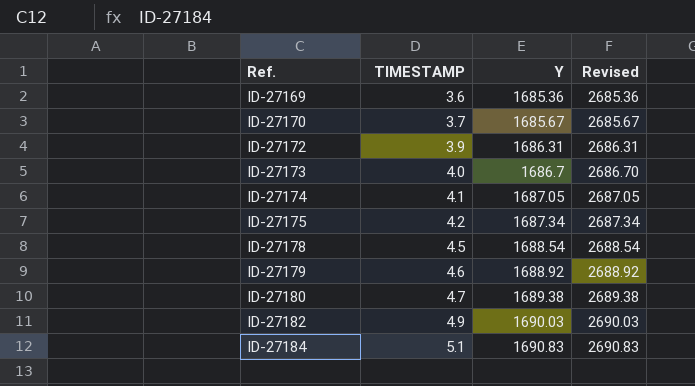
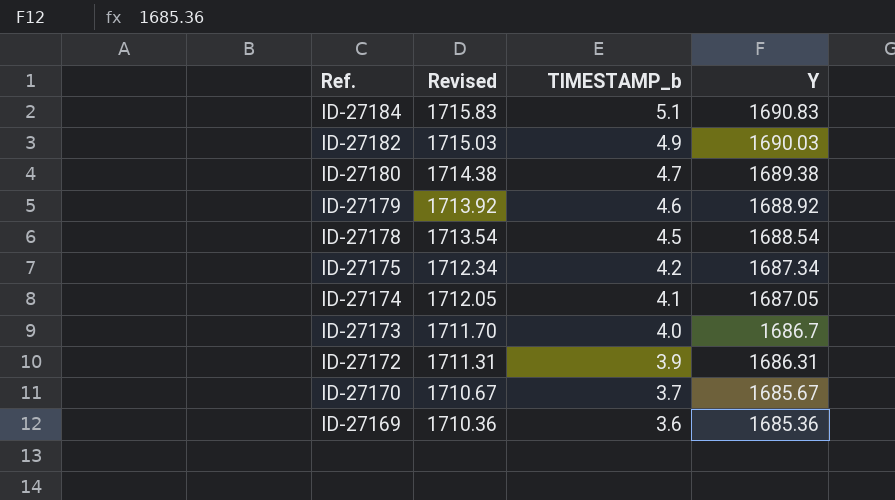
row order: Ref. ascending -> Ref. descending
column Revised | formula: [Y] + 1000 -> [Y] + 25
column Revised | position: 4 -> 2
column name: TIMESTAMP -> TIMESTAMP_b

